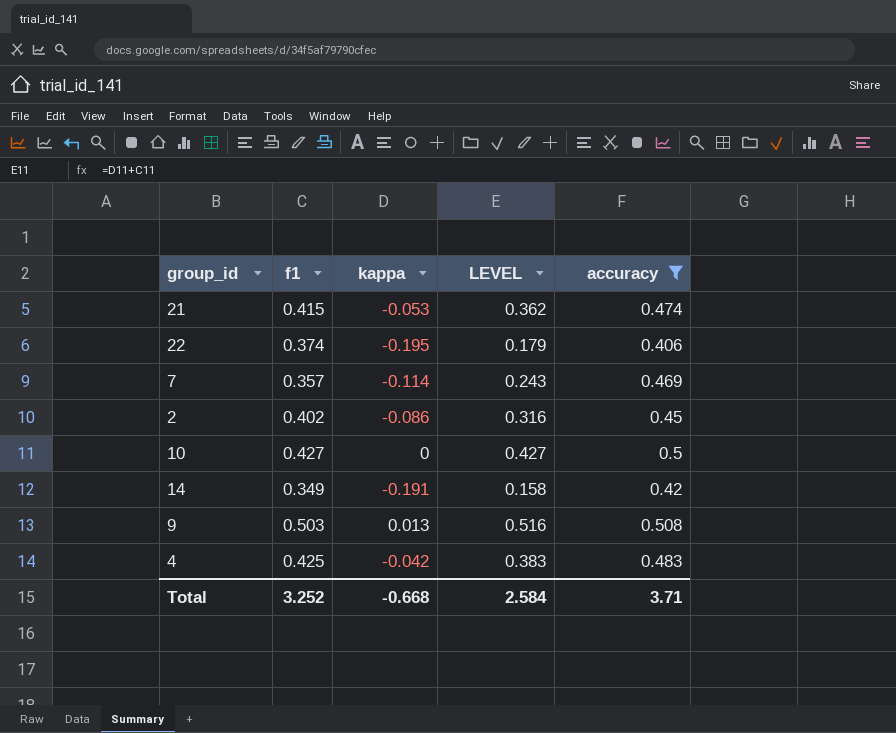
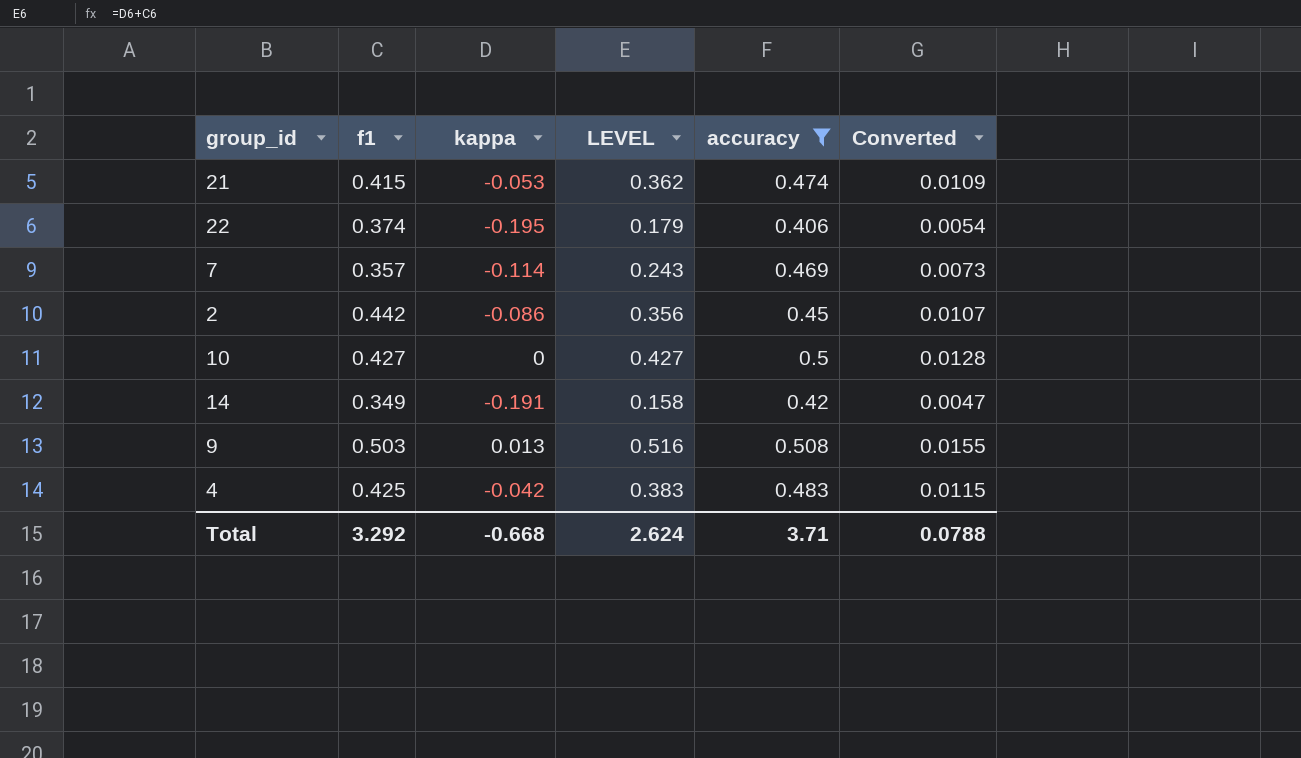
column Converted | formula: none -> [LEVEL] * 0.03
2 | f1: 0.402 -> 0.442
2 | LEVEL: 0.316 -> 0.356
Total | f1: 3.252 -> 3.292
Total | LEVEL: 2.584 -> 2.624

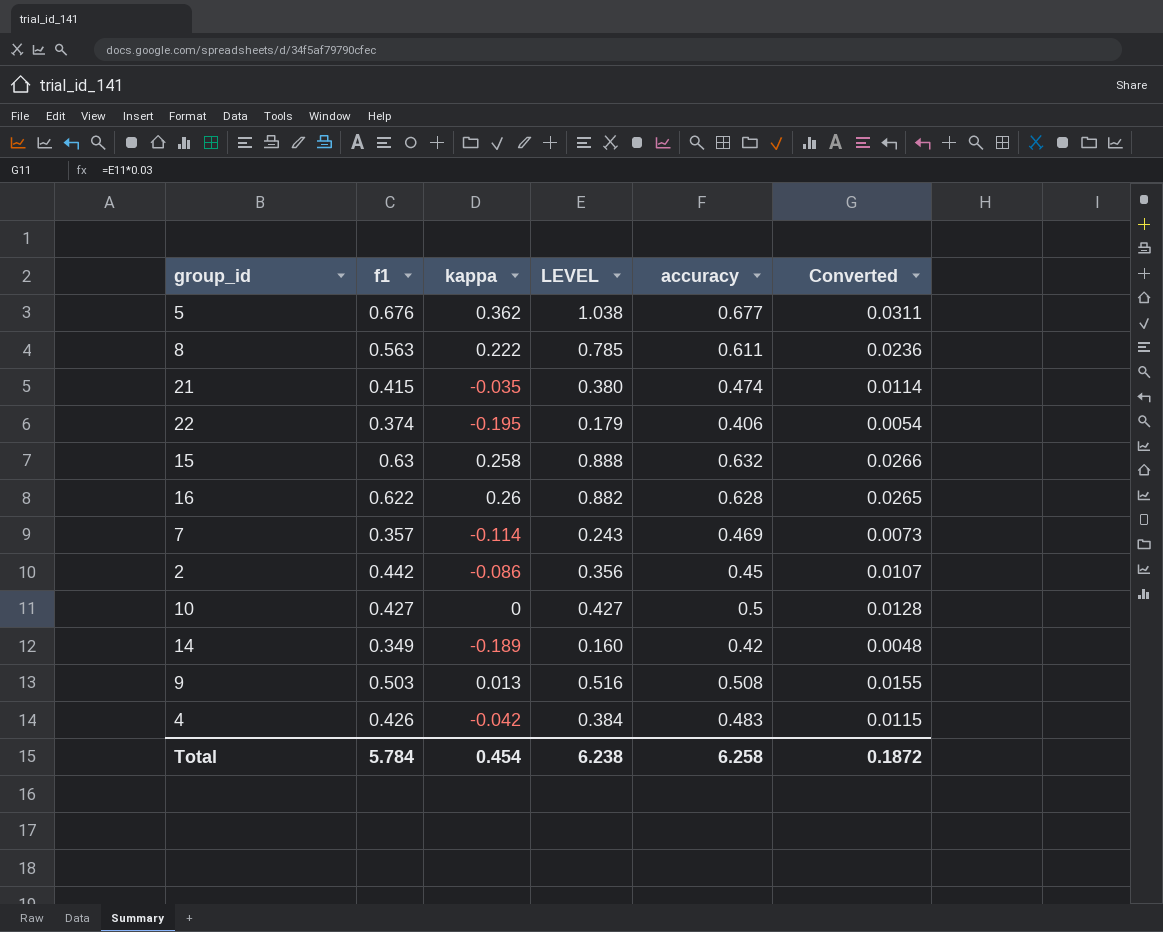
filter: accuracy <= 0.508 -> none
21 | kappa: -0.053 -> -0.035
21 | LEVEL: 0.362 -> 0.380
21 | Converted: 0.0109 -> 0.0114
14 | kappa: -0.191 -> -0.189
14 | LEVEL: 0.158 -> 0.160
14 | Converted: 0.0047 -> 0.0048
4 | f1: 0.425 -> 0.426
4 | LEVEL: 0.383 -> 0.384
Total | f1: 3.292 -> 5.784
Total | kappa: -0.668 -> 0.454
Total | LEVEL: 2.624 -> 6.238
Total | accuracy: 3.71 -> 6.258
Total | Converted: 0.0788 -> 0.1872

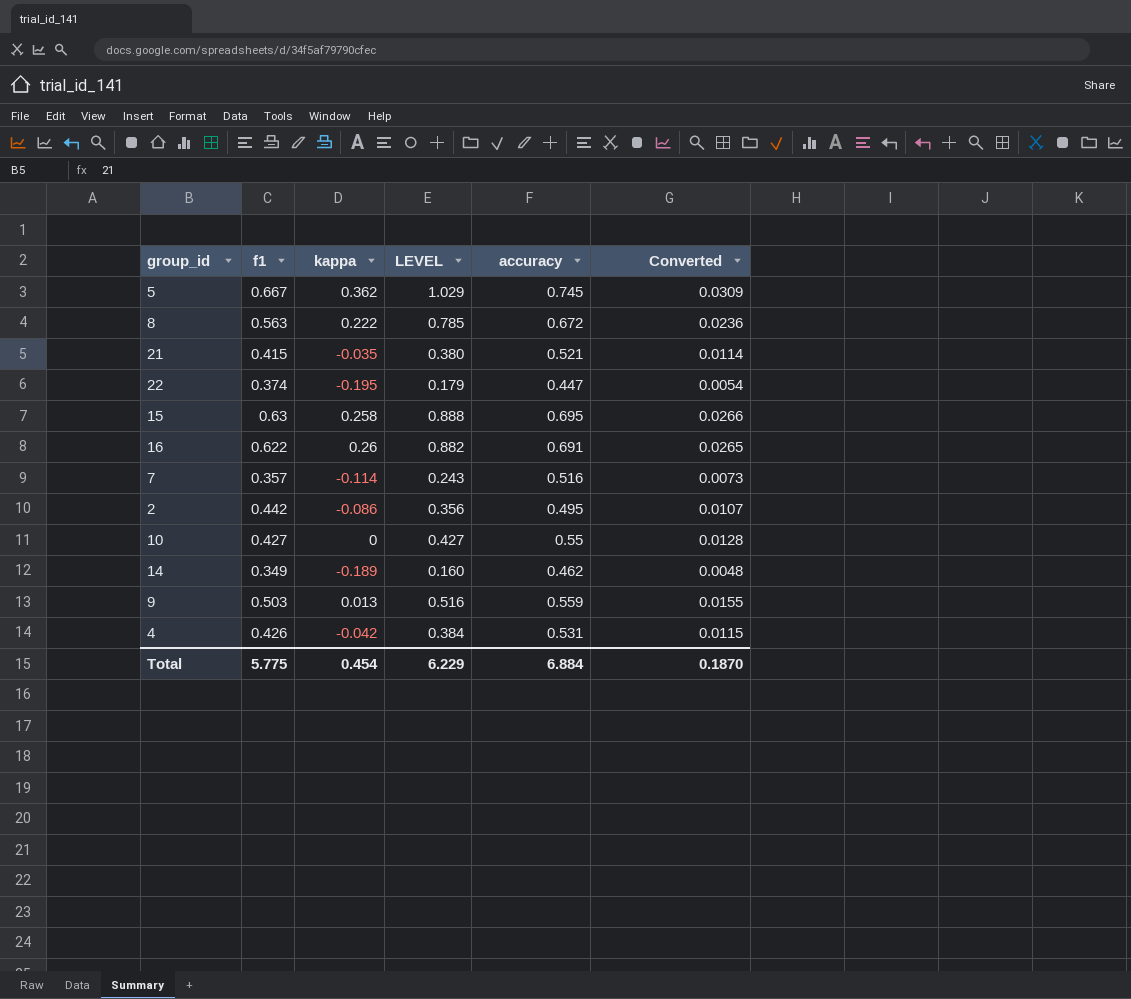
5 | f1: 0.676 -> 0.667
5 | LEVEL: 1.038 -> 1.029
5 | accuracy: 0.677 -> 0.745
5 | Converted: 0.0311 -> 0.0309
8 | accuracy: 0.611 -> 0.672
21 | accuracy: 0.474 -> 0.521
22 | accuracy: 0.406 -> 0.447
15 | accuracy: 0.632 -> 0.695
16 | accuracy: 0.628 -> 0.691
7 | accuracy: 0.469 -> 0.516
2 | accuracy: 0.45 -> 0.495
10 | accuracy: 0.5 -> 0.55
14 | accuracy: 0.42 -> 0.462
9 | accuracy: 0.508 -> 0.559
4 | accuracy: 0.483 -> 0.531
Total | f1: 5.784 -> 5.775
Total | LEVEL: 6.238 -> 6.229
Total | accuracy: 6.258 -> 6.884
Total | Converted: 0.1872 -> 0.1870

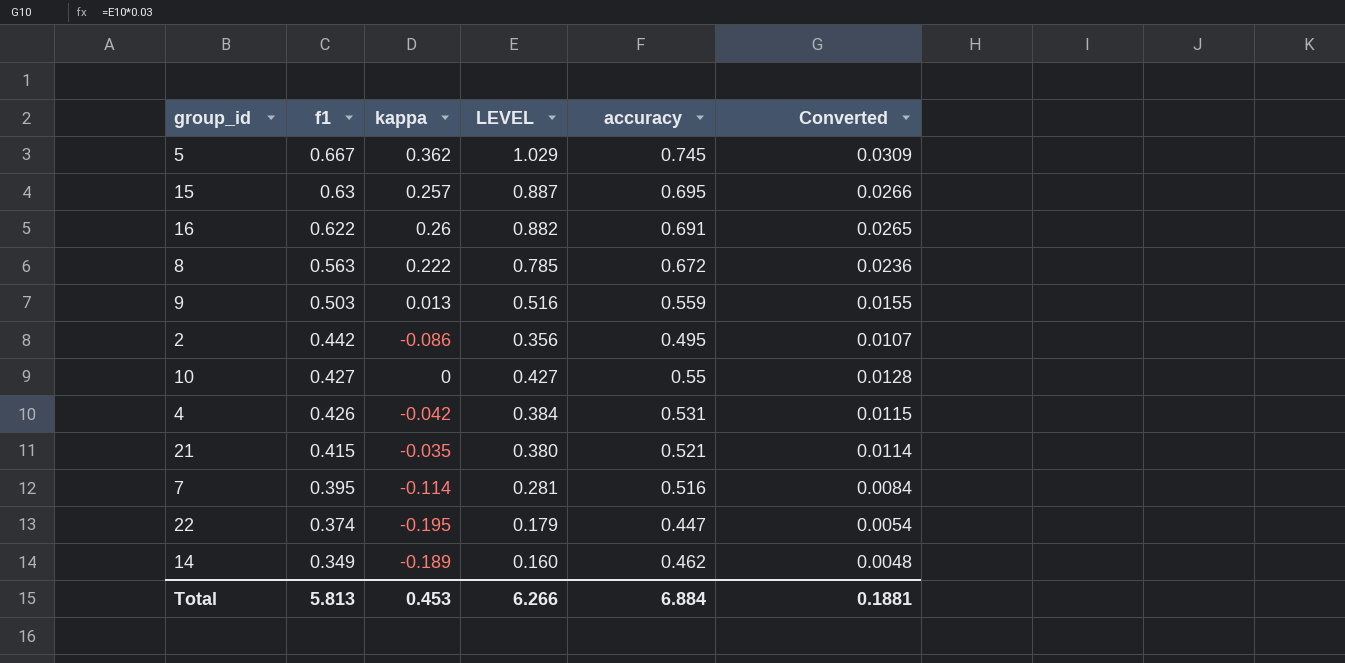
row order: none -> f1 descending
15 | kappa: 0.258 -> 0.257
15 | LEVEL: 0.888 -> 0.887
7 | f1: 0.357 -> 0.395
7 | LEVEL: 0.243 -> 0.281
7 | Converted: 0.0073 -> 0.0084
Total | f1: 5.775 -> 5.813
Total | kappa: 0.454 -> 0.453
Total | LEVEL: 6.229 -> 6.266
Total | Converted: 0.1870 -> 0.1881

